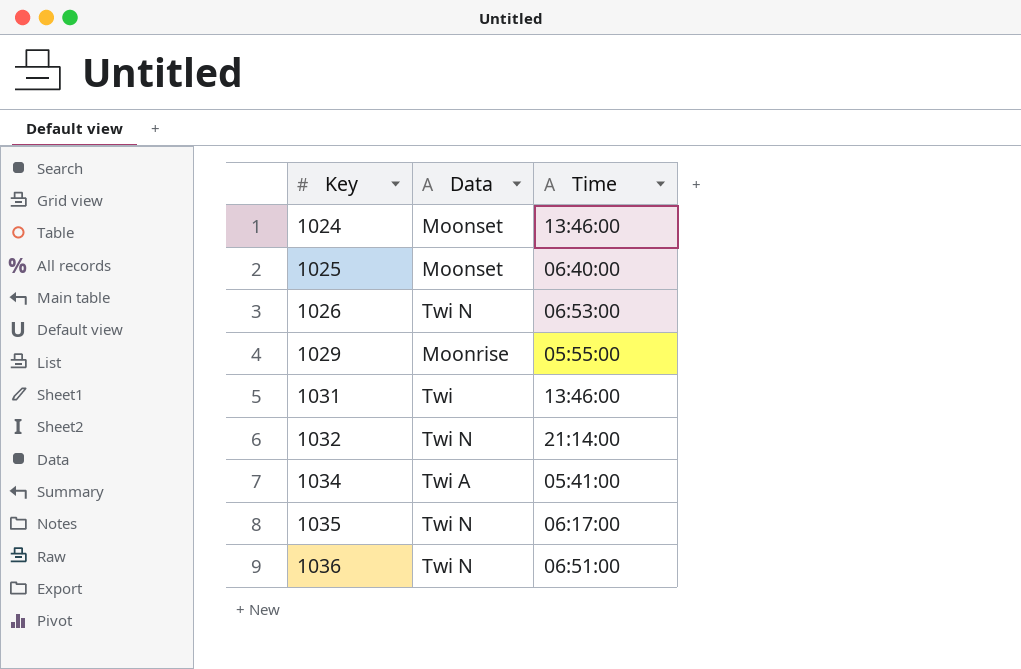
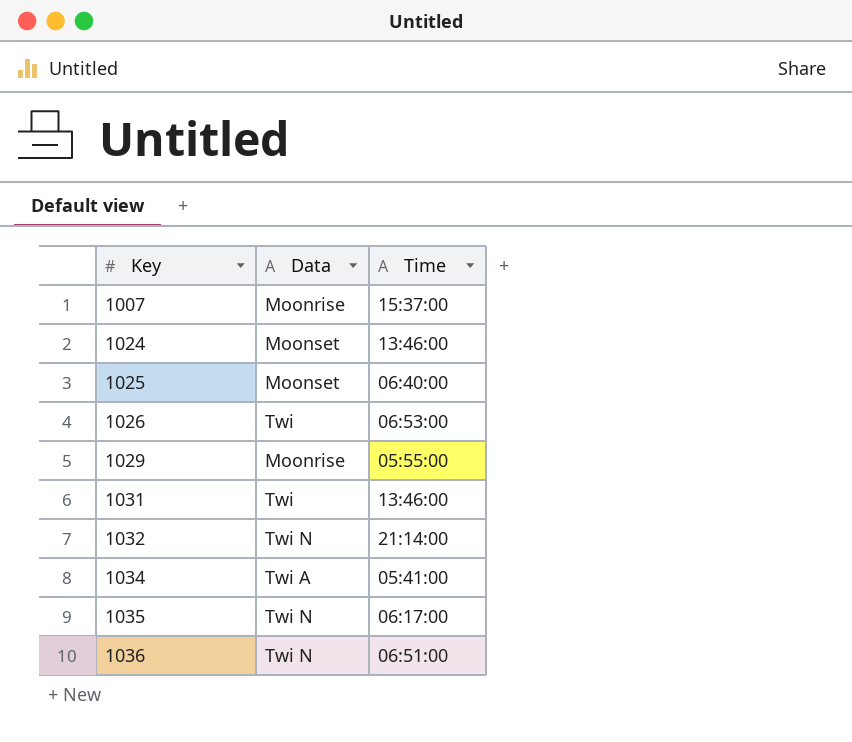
row 1007: none -> Moonrise | 15:37:00
1026 | Data: Twi N -> Twi

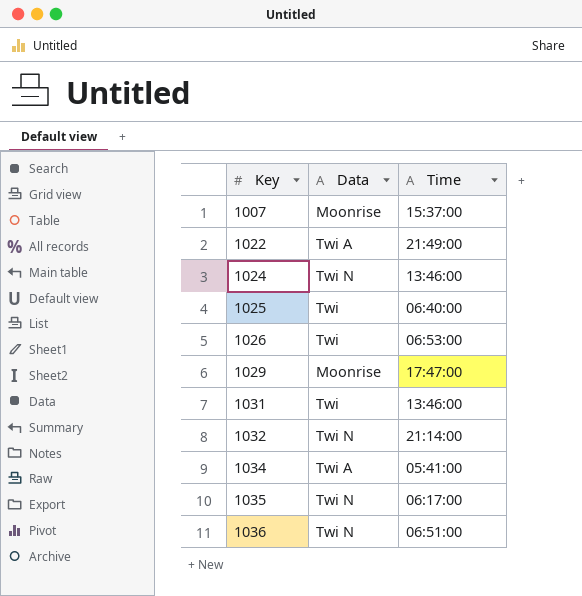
row 1022: none -> Twi A | 21:49:00
1024 | Data: Moonset -> Twi N
1025 | Data: Moonset -> Twi
1029 | Time: 05:55:00 -> 17:47:00

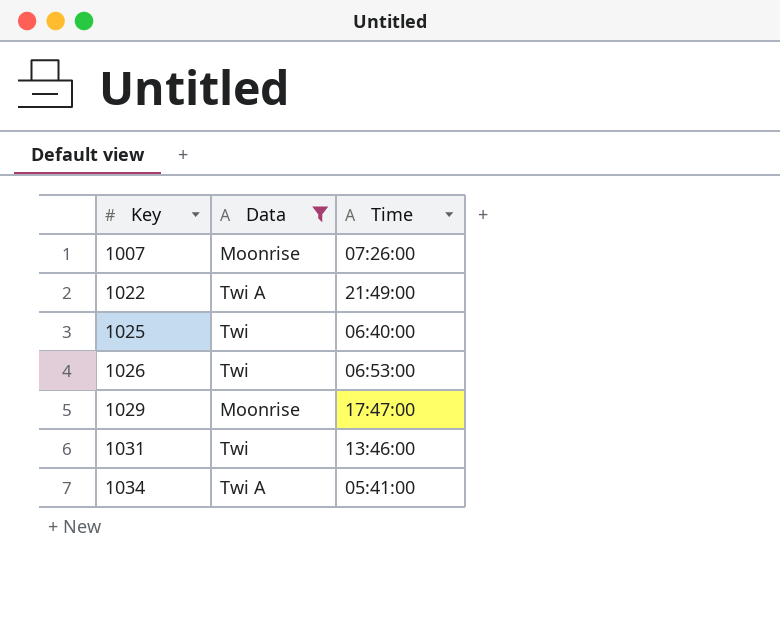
filter: none -> Data != Twi N
1007 | Time: 15:37:00 -> 07:26:00

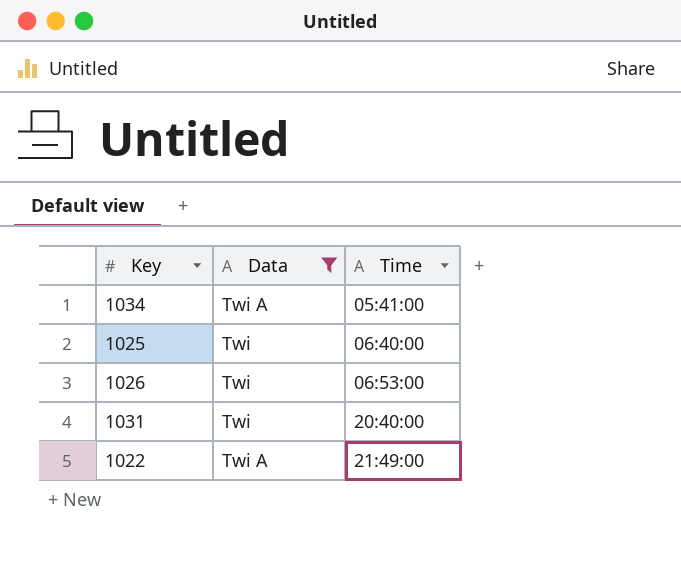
row order: Key ascending -> Time ascending
row 1007: Moonrise | 07:26:00 -> none
row 1029: Moonrise | 17:47:00 -> none
1031 | Time: 13:46:00 -> 20:40:00

